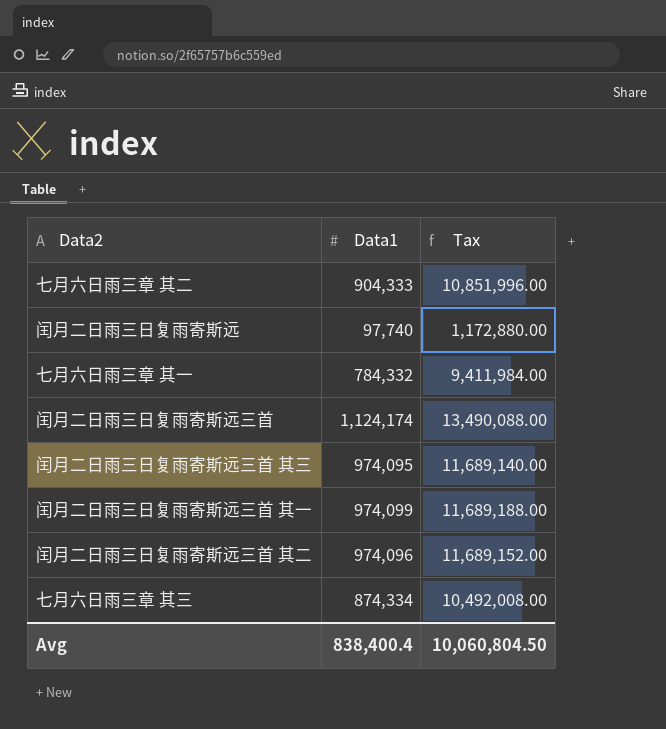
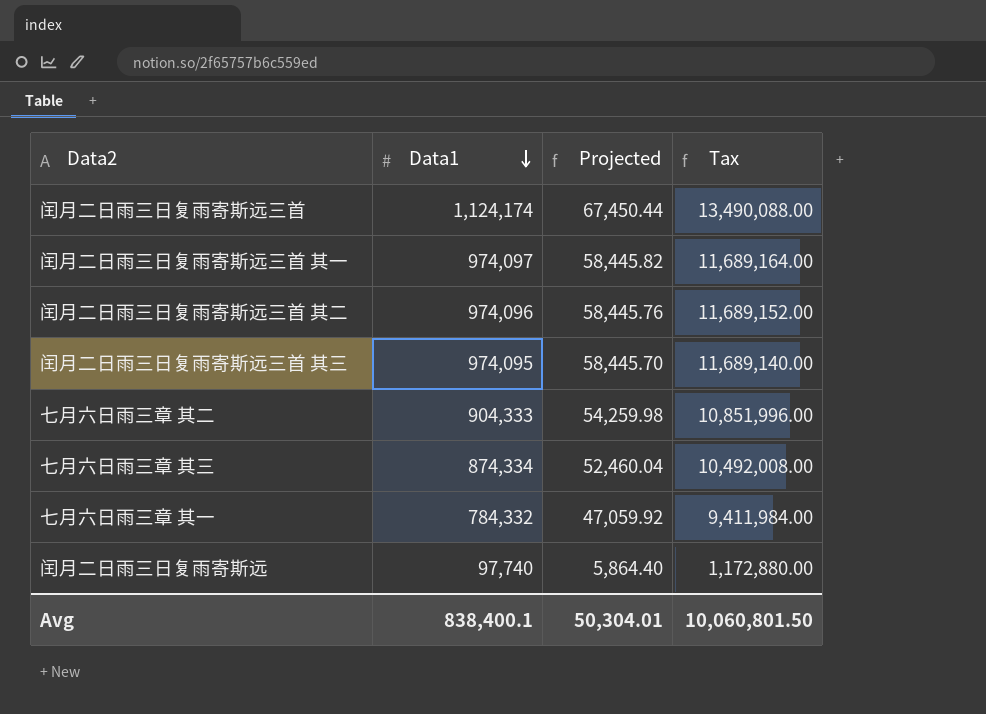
row order: none -> Data1 descending
column Projected | formula: none -> [Data1] * 0.06
闰月二日雨三日复雨寄斯远三首 其一 | Data1: 974,099 -> 974,097
闰月二日雨三日复雨寄斯远三首 其一 | Tax: 11,689,188.00 -> 11,689,164.00
Avg | Data1: 838,400.4 -> 838,400.1
Avg | Tax: 10,060,804.50 -> 10,060,801.50

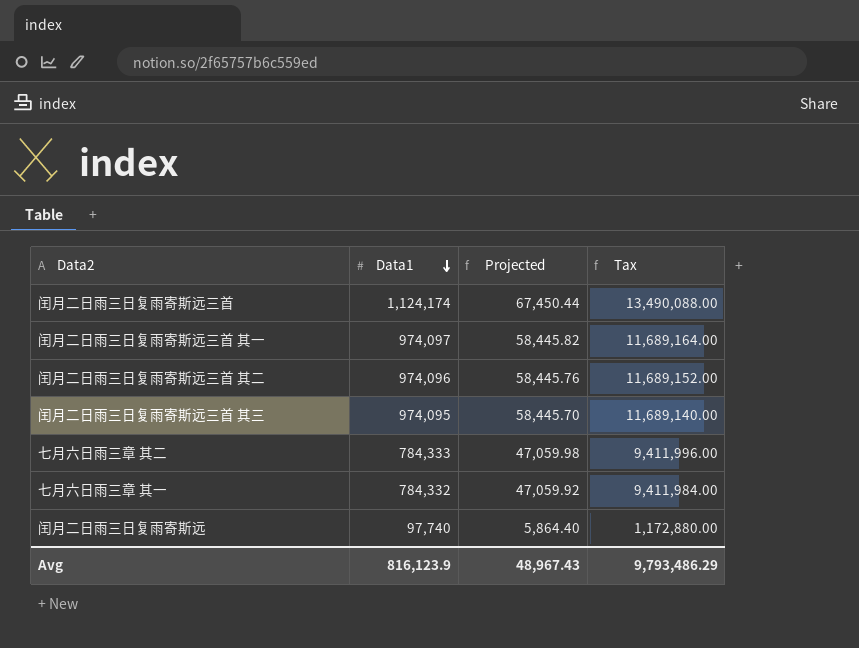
row 七月六日雨三章 其三: 874,334 | 52,460.04 | 10,492,008.00 -> none
七月六日雨三章 其二 | Data1: 904,333 -> 784,333
七月六日雨三章 其二 | Projected: 54,259.98 -> 47,059.98
七月六日雨三章 其二 | Tax: 10,851,996.00 -> 9,411,996.00
Avg | Data1: 838,400.1 -> 816,123.9
Avg | Projected: 50,304.01 -> 48,967.43
Avg | Tax: 10,060,801.50 -> 9,793,486.29

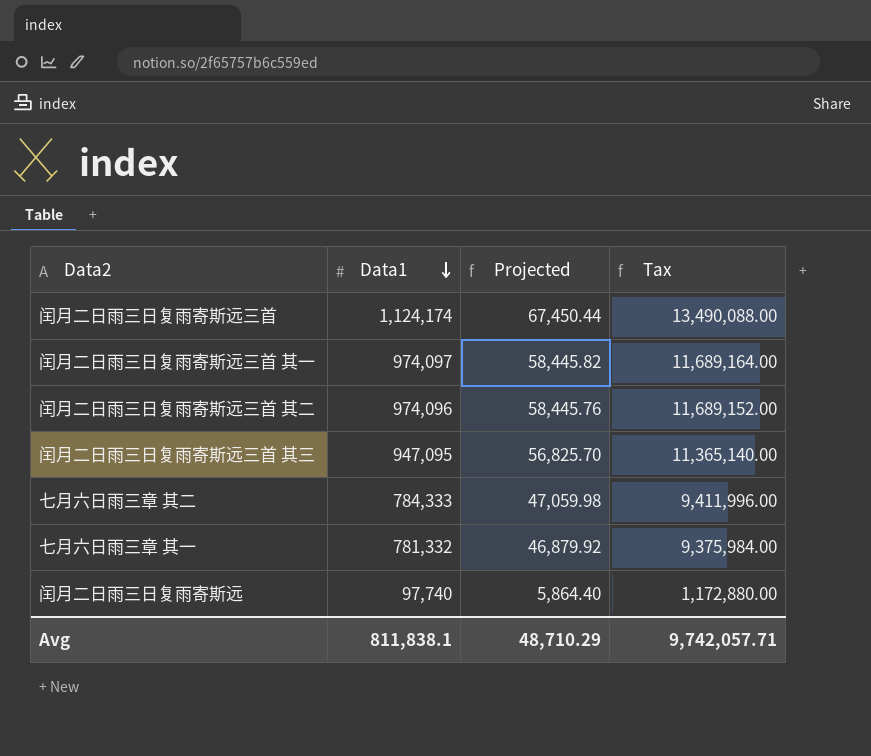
闰月二日雨三日复雨寄斯远三首 其三 | Data1: 974,095 -> 947,095
闰月二日雨三日复雨寄斯远三首 其三 | Projected: 58,445.70 -> 56,825.70
闰月二日雨三日复雨寄斯远三首 其三 | Tax: 11,689,140.00 -> 11,365,140.00
七月六日雨三章 其一 | Data1: 784,332 -> 781,332
七月六日雨三章 其一 | Projected: 47,059.92 -> 46,879.92
七月六日雨三章 其一 | Tax: 9,411,984.00 -> 9,375,984.00
Avg | Data1: 816,123.9 -> 811,838.1
Avg | Projected: 48,967.43 -> 48,710.29
Avg | Tax: 9,793,486.29 -> 9,742,057.71

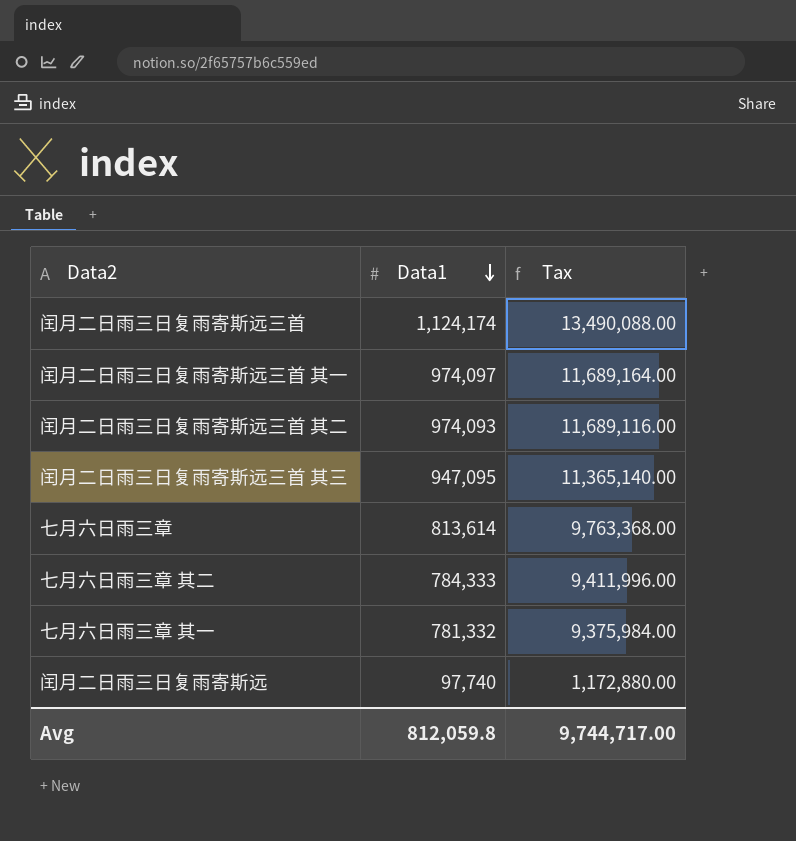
column Projected | formula: [Data1] * 0.06 -> none
闰月二日雨三日复雨寄斯远三首 其二 | Data1: 974,096 -> 974,093
闰月二日雨三日复雨寄斯远三首 其二 | Tax: 11,689,152.00 -> 11,689,116.00
row 七月六日雨三章: none -> 813,614 | 9,763,368.00
Avg | Data1: 811,838.1 -> 812,059.8
Avg | Tax: 9,742,057.71 -> 9,744,717.00

